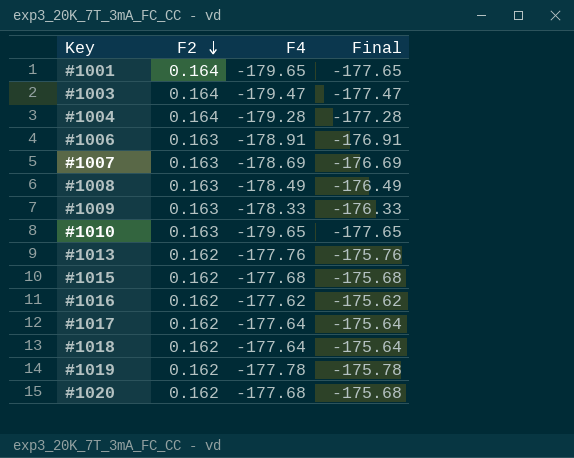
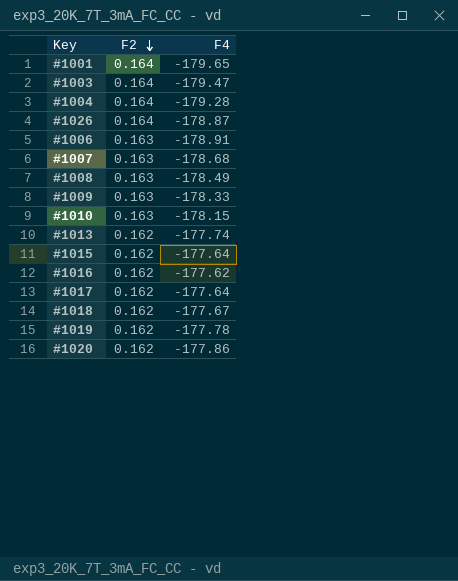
column Final | formula: [F4] + 2 -> none
row #1026: none -> 0.164 | -178.87
#1007 | F4: -178.69 -> -178.68
#1010 | F4: -179.65 -> -178.15
#1013 | F4: -177.76 -> -177.74
#1015 | F4: -177.68 -> -177.64
#1018 | F4: -177.64 -> -177.67
#1020 | F4: -177.68 -> -177.86

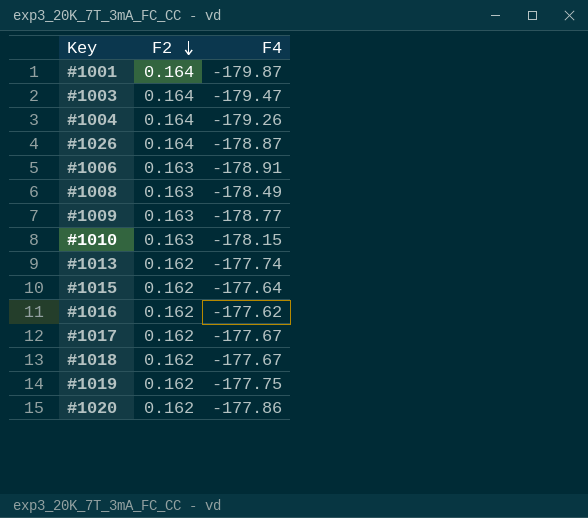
row #1007: 0.163 | -178.68 -> none
#1001 | F4: -179.65 -> -179.87
#1004 | F4: -179.28 -> -179.26
#1009 | F4: -178.33 -> -178.77
#1017 | F4: -177.64 -> -177.67
#1019 | F4: -177.78 -> -177.75

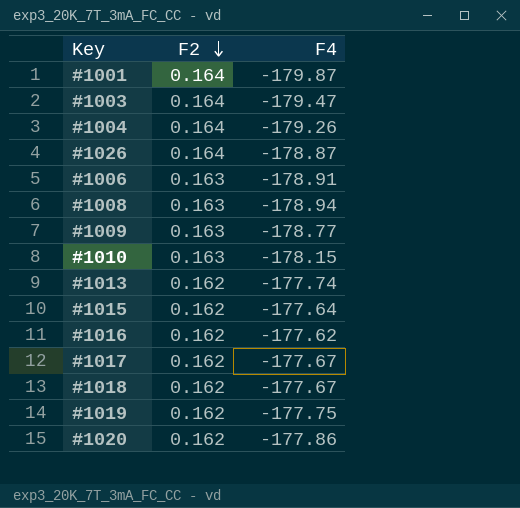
#1008 | F4: -178.49 -> -178.94

